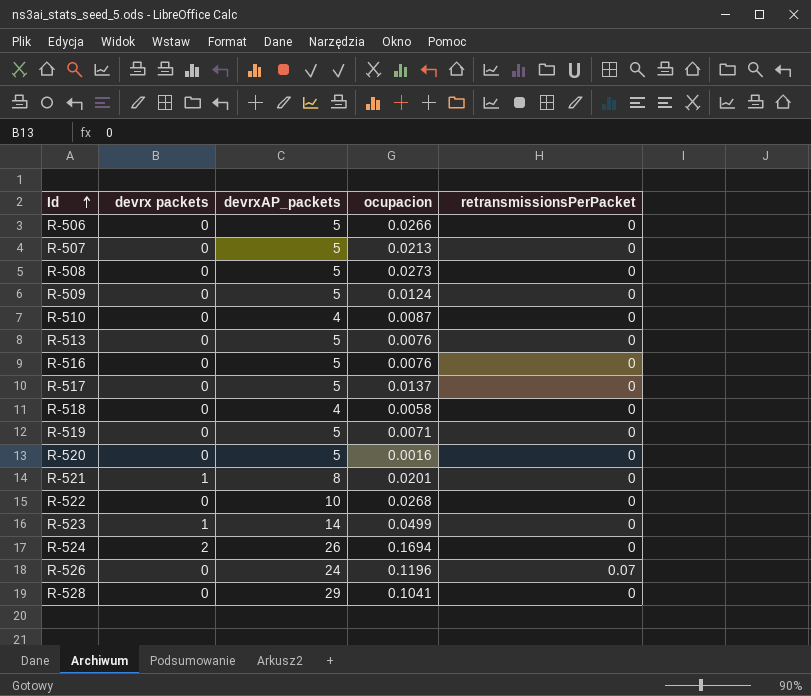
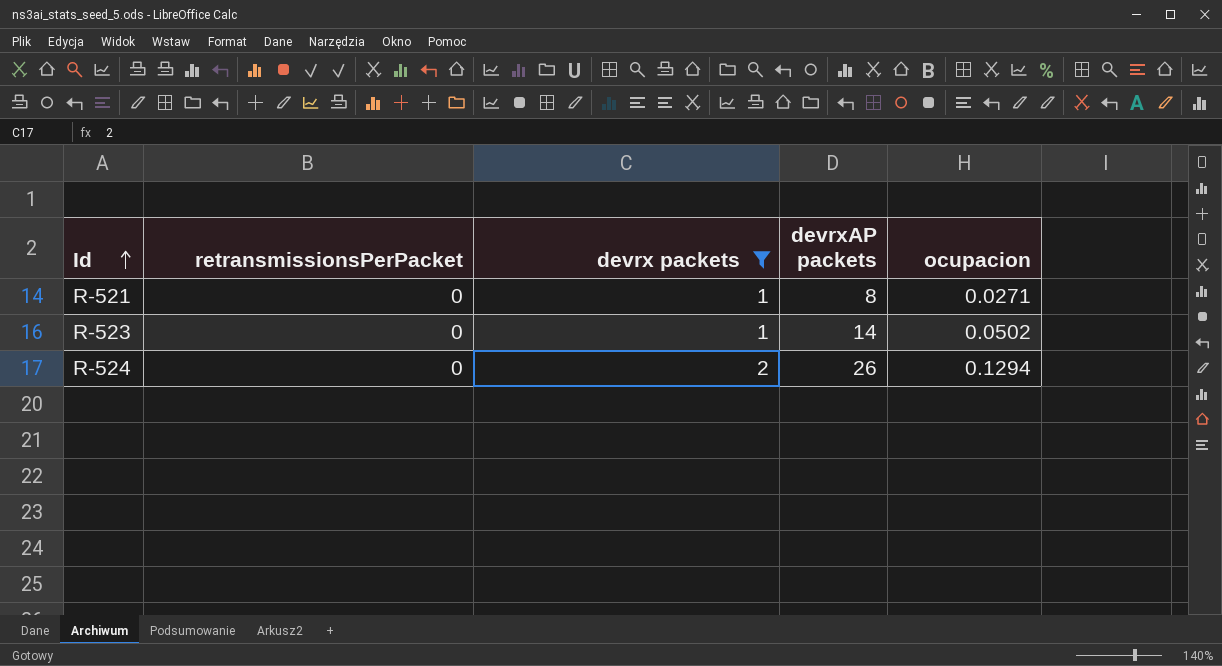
filter: none -> devrx packets != 0
column retransmissionsPerPacket | position: 5 -> 2
column name: devrxAP_packets -> devrxAP packets
R-521 | ocupacion: 0.0201 -> 0.0271
R-523 | ocupacion: 0.0499 -> 0.0502
R-524 | ocupacion: 0.1694 -> 0.1294

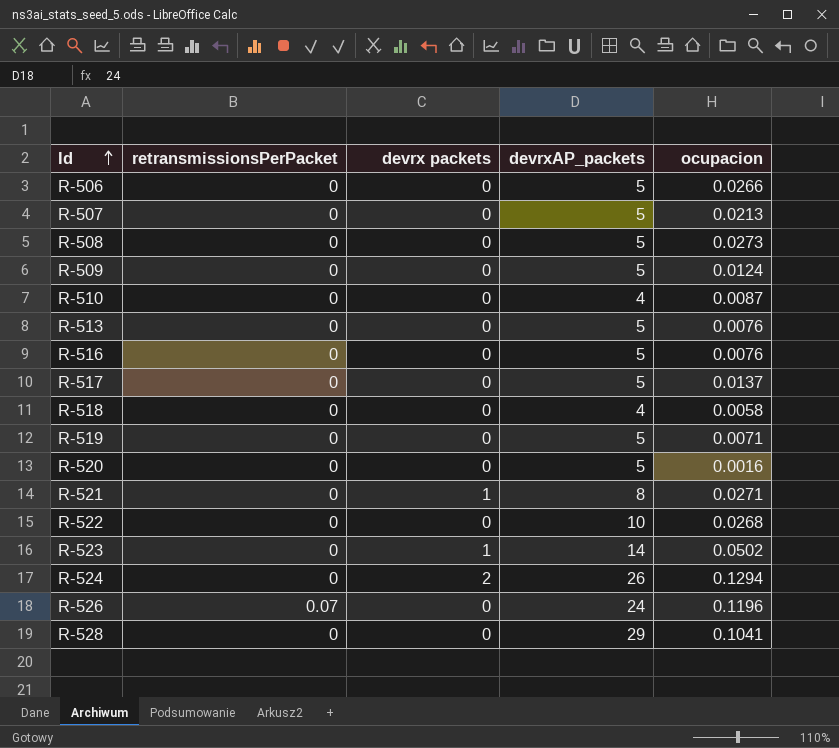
filter: devrx packets != 0 -> none
column name: devrxAP packets -> devrxAP_packets

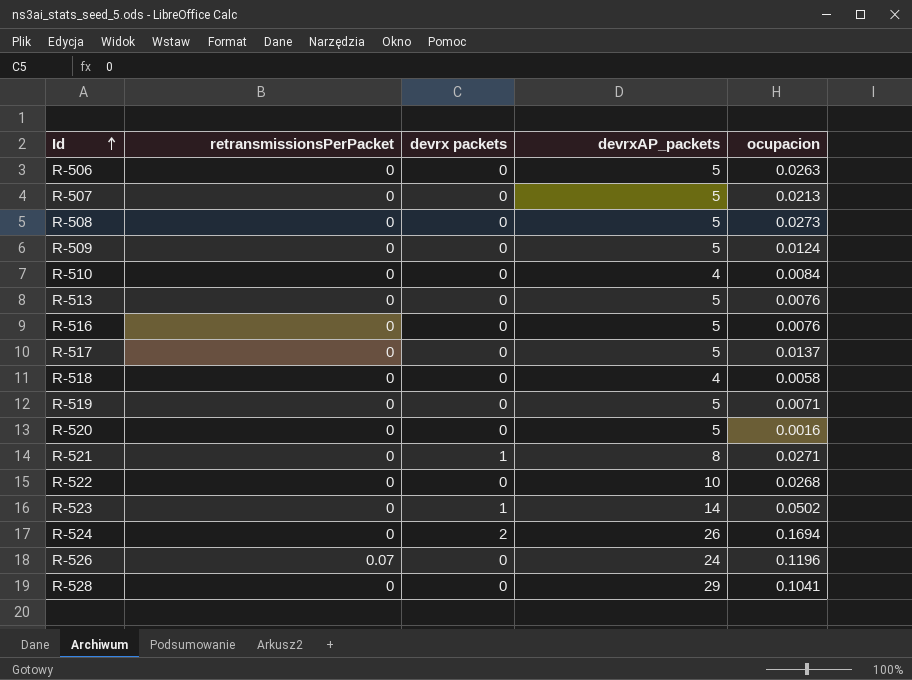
R-506 | ocupacion: 0.0266 -> 0.0263
R-510 | ocupacion: 0.0087 -> 0.0084
R-524 | ocupacion: 0.1294 -> 0.1694

